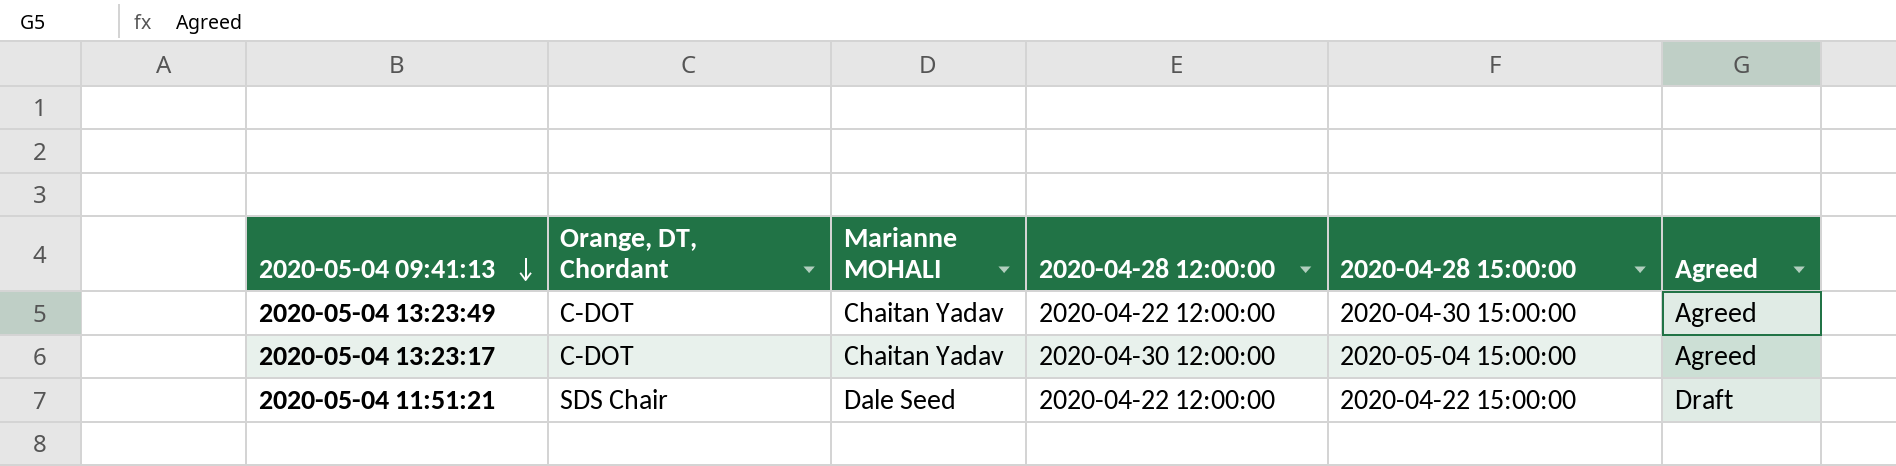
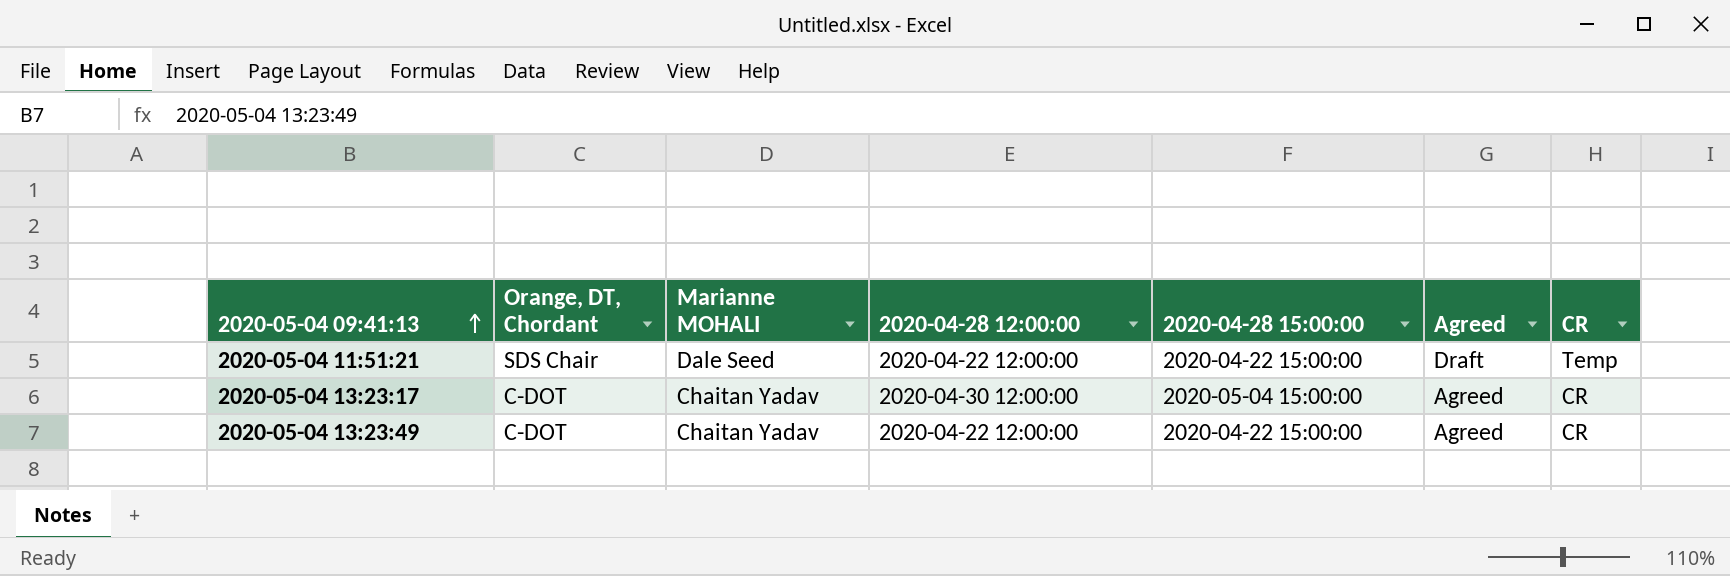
row order: 2020-05-04 09:41:13 descending -> 2020-05-04 09:41:13 ascending
column CR | position: none -> 7
2020-05-04 13:23:49 | 2020-04-28 15:00:00: 2020-04-30 15:00:00 -> 2020-04-22 15:00:00

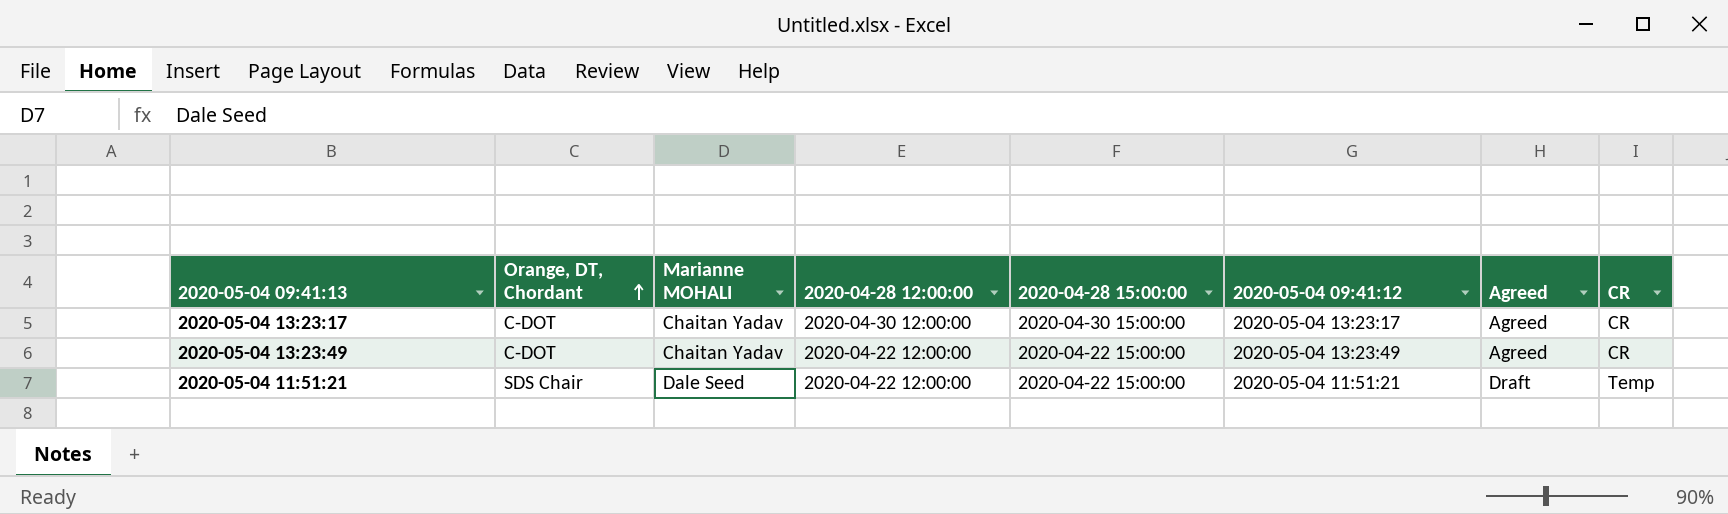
row order: 2020-05-04 09:41:13 ascending -> Orange, DT, Chordant ascending
column 2020-05-04 09:41:12 | position: none -> 6
2020-05-04 13:23:17 | 2020-04-28 15:00:00: 2020-05-04 15:00:00 -> 2020-04-30 15:00:00

